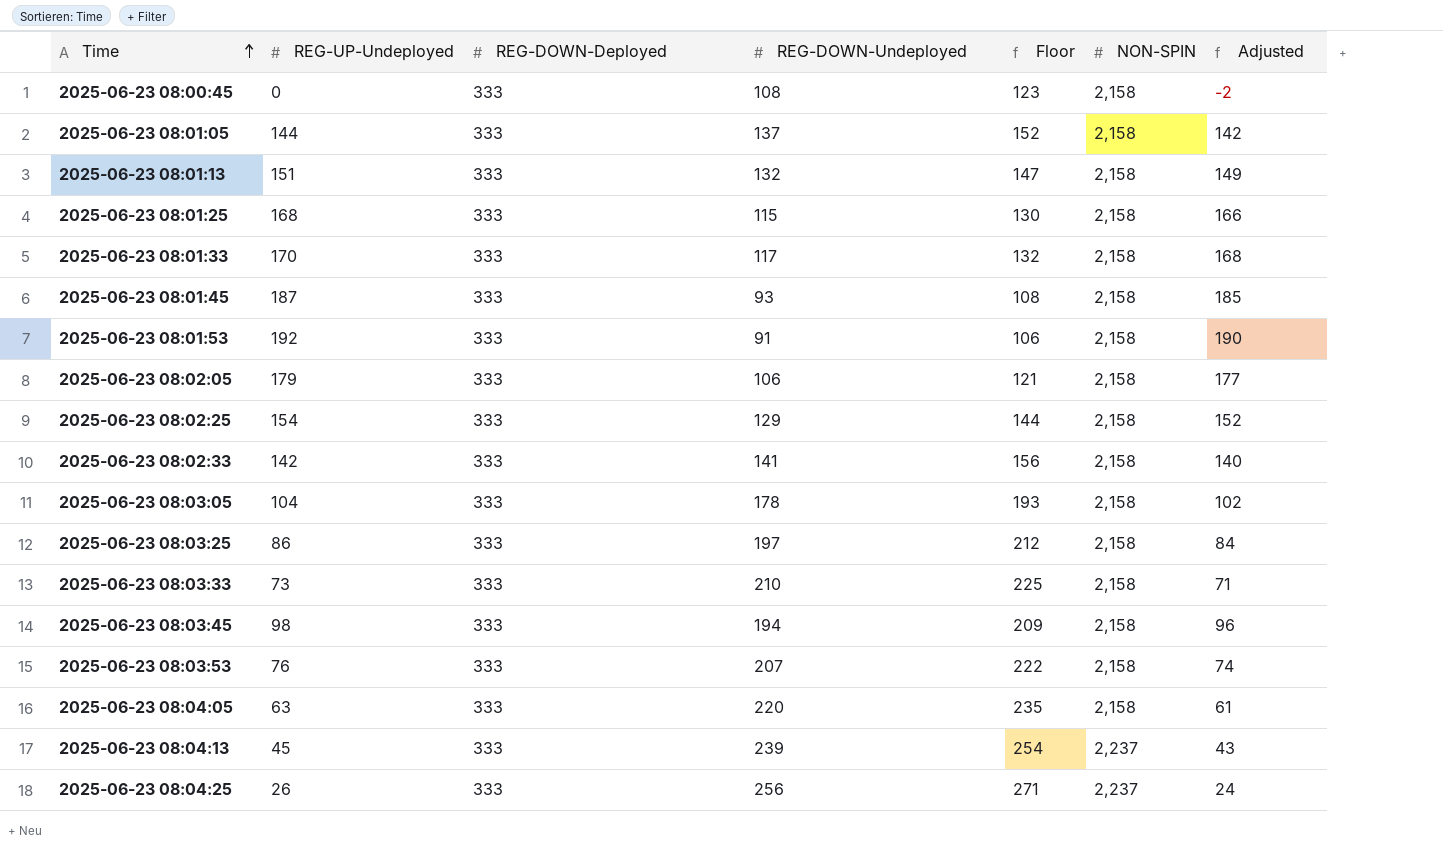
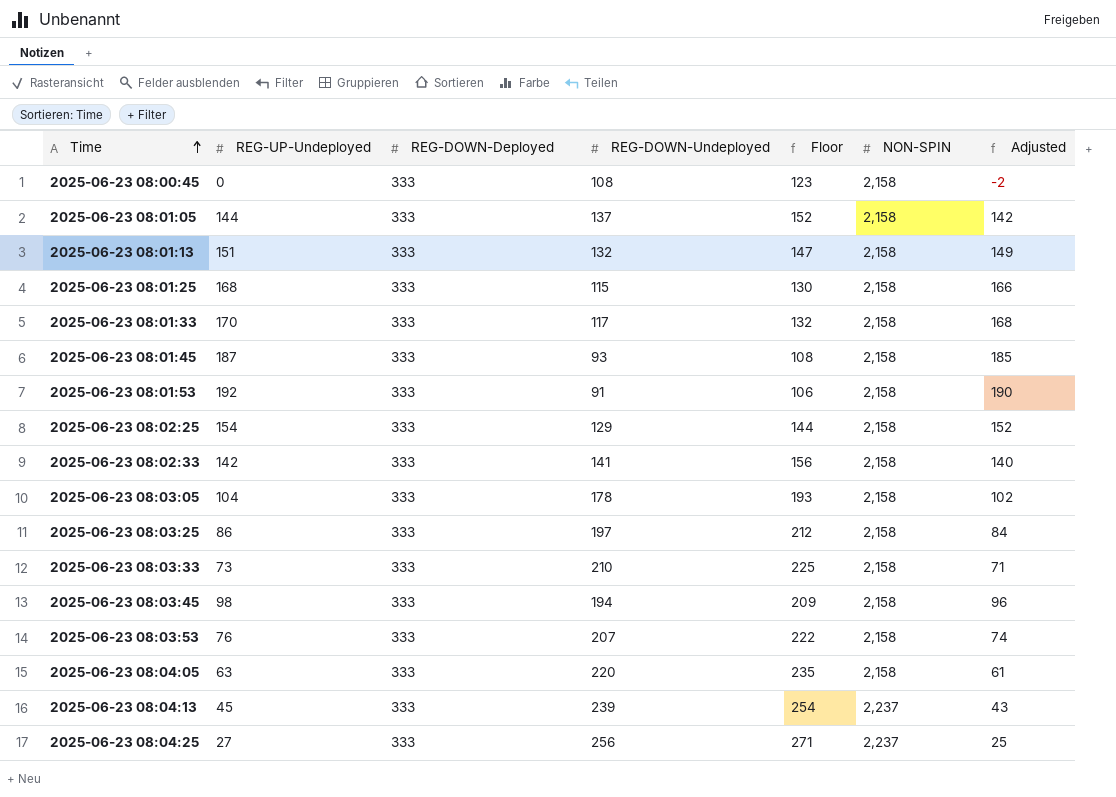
row 2025-06-23 08:02:05: 179 | 333 | 106 | 121 | 2,158 | 177 -> none
2025-06-23 08:04:25 | REG-UP-Undeployed: 26 -> 27
2025-06-23 08:04:25 | Adjusted: 24 -> 25

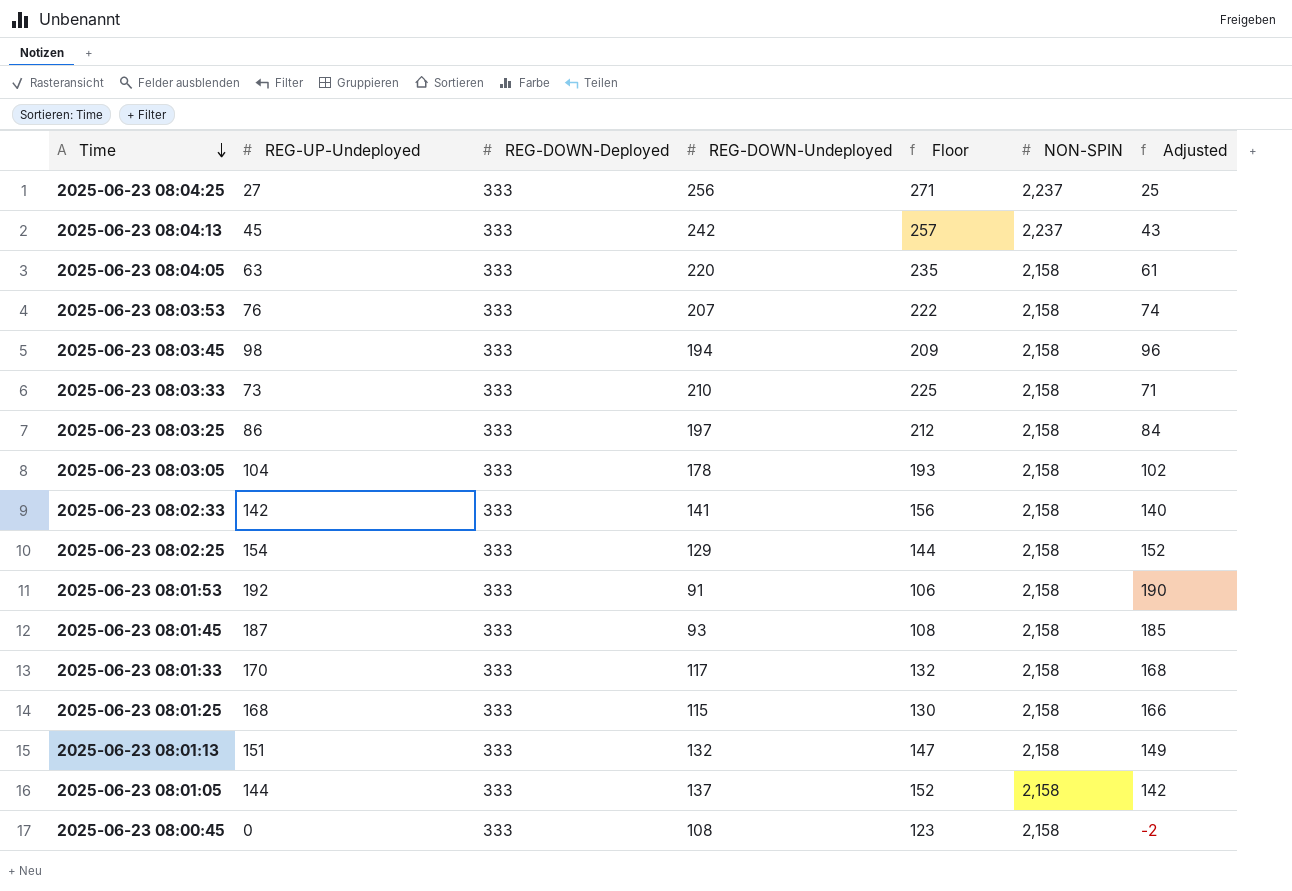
row order: Time ascending -> Time descending
2025-06-23 08:04:13 | REG-DOWN-Undeployed: 239 -> 242
2025-06-23 08:04:13 | Floor: 254 -> 257

